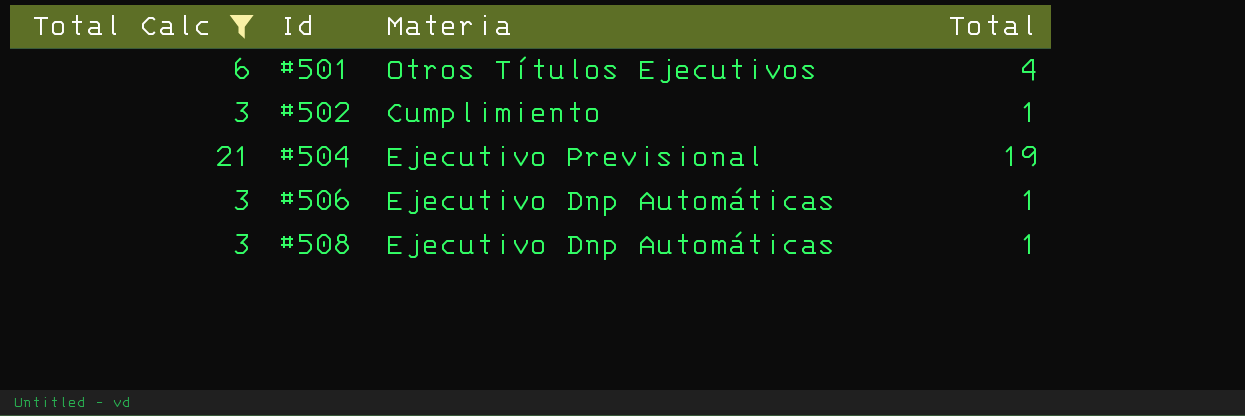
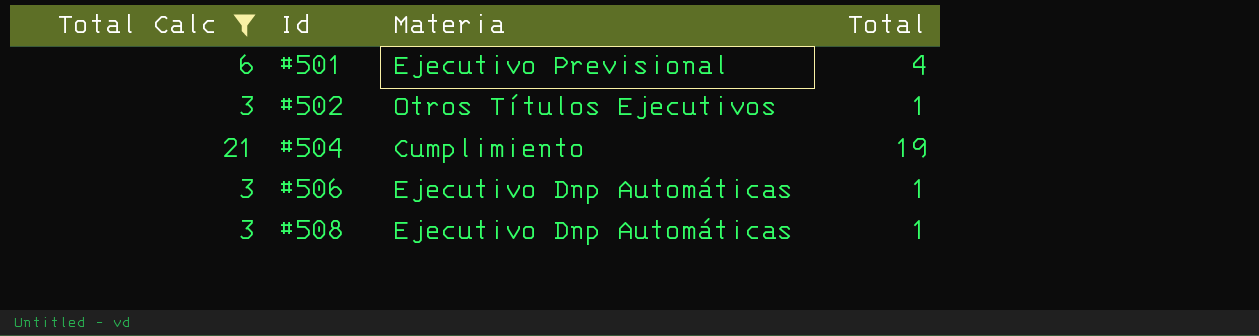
#501 | Materia: Otros Títulos Ejecutivos -> Ejecutivo Previsional
#502 | Materia: Cumplimiento -> Otros Títulos Ejecutivos
#504 | Materia: Ejecutivo Previsional -> Cumplimiento

